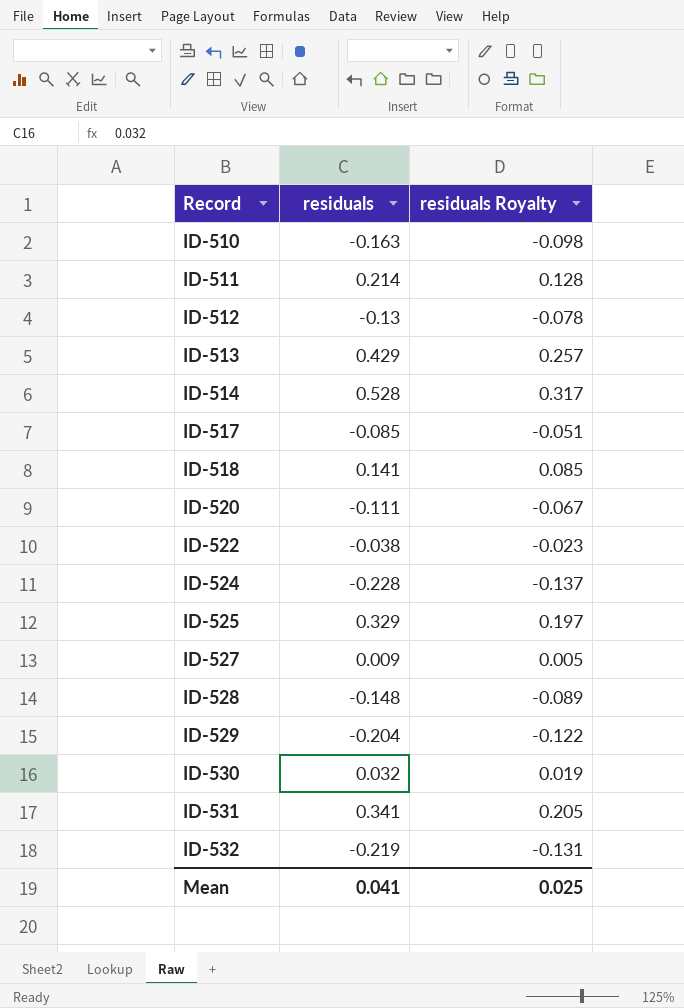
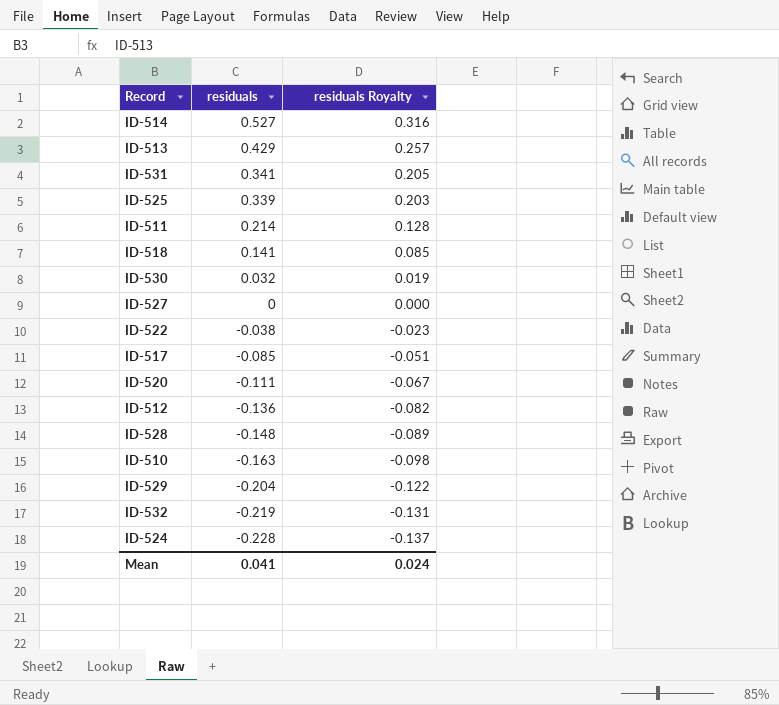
row order: Record ascending -> residuals descending
ID-514 | residuals: 0.528 -> 0.527
ID-514 | residuals Royalty: 0.317 -> 0.316
ID-525 | residuals: 0.329 -> 0.339
ID-525 | residuals Royalty: 0.197 -> 0.203
ID-527 | residuals: 0.009 -> 0
ID-527 | residuals Royalty: 0.005 -> 0.000
ID-512 | residuals: -0.13 -> -0.136
ID-512 | residuals Royalty: -0.078 -> -0.082
Mean | residuals Royalty: 0.025 -> 0.024

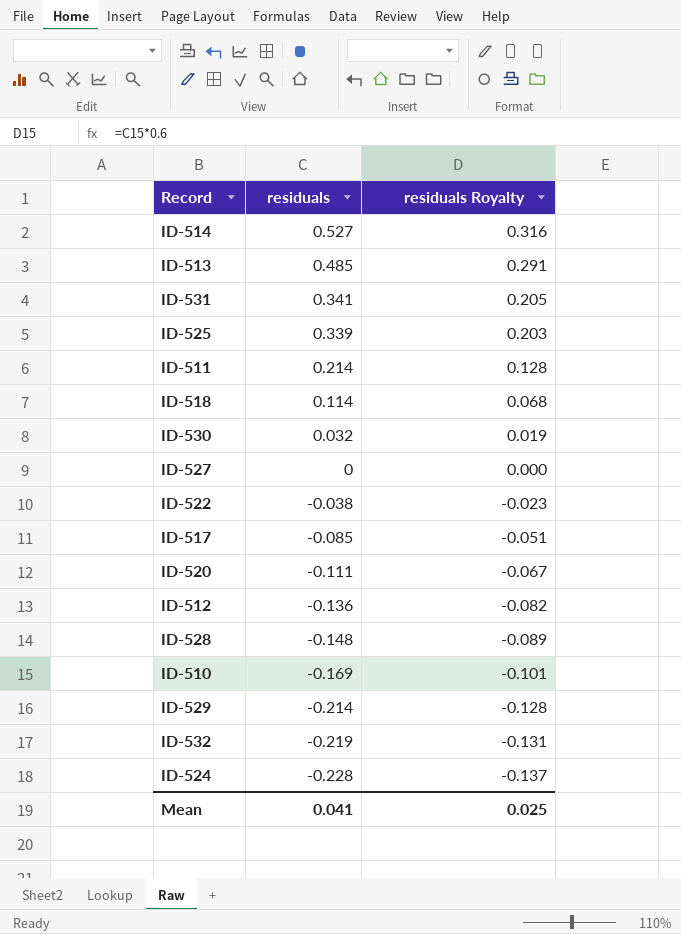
ID-513 | residuals: 0.429 -> 0.485
ID-513 | residuals Royalty: 0.257 -> 0.291
ID-518 | residuals: 0.141 -> 0.114
ID-518 | residuals Royalty: 0.085 -> 0.068
ID-510 | residuals: -0.163 -> -0.169
ID-510 | residuals Royalty: -0.098 -> -0.101
ID-529 | residuals: -0.204 -> -0.214
ID-529 | residuals Royalty: -0.122 -> -0.128
Mean | residuals Royalty: 0.024 -> 0.025

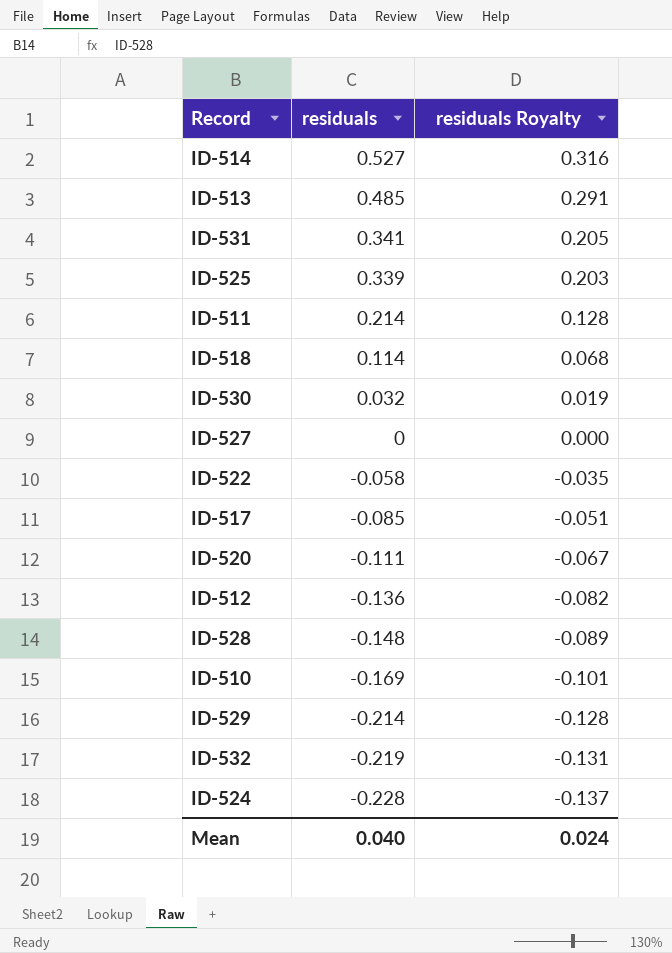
ID-522 | residuals: -0.038 -> -0.058
ID-522 | residuals Royalty: -0.023 -> -0.035
Mean | residuals: 0.041 -> 0.040
Mean | residuals Royalty: 0.025 -> 0.024

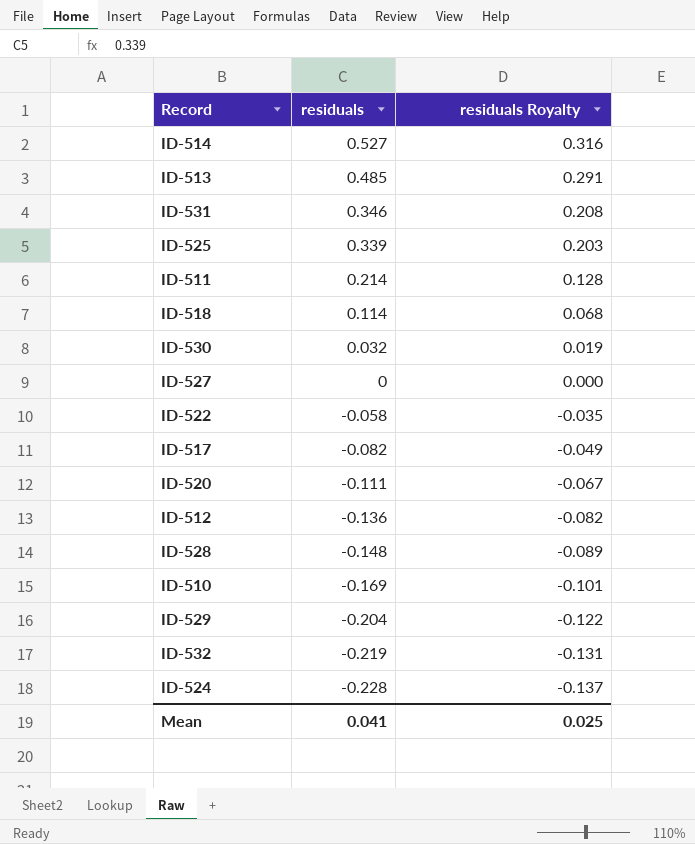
ID-531 | residuals: 0.341 -> 0.346
ID-531 | residuals Royalty: 0.205 -> 0.208
ID-517 | residuals: -0.085 -> -0.082
ID-517 | residuals Royalty: -0.051 -> -0.049
ID-529 | residuals: -0.214 -> -0.204
ID-529 | residuals Royalty: -0.128 -> -0.122
Mean | residuals: 0.040 -> 0.041
Mean | residuals Royalty: 0.024 -> 0.025

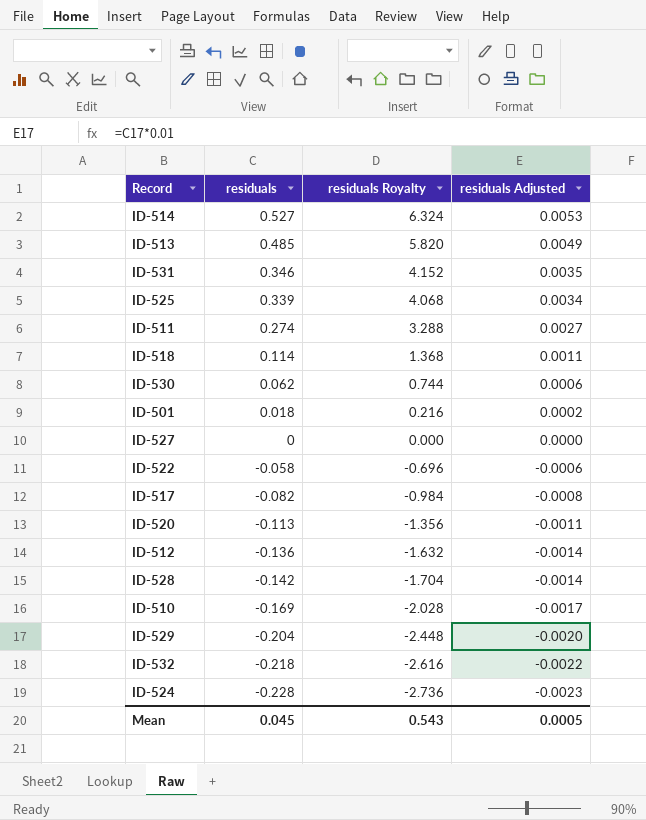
column residuals Royalty | formula: [residuals] * 0.6 -> [residuals] * 12
column residuals Adjusted | formula: none -> [residuals] * 0.01
ID-511 | residuals: 0.214 -> 0.274
ID-530 | residuals: 0.032 -> 0.062
row ID-501: none -> 0.018 | 0.216 | 0.0002
ID-520 | residuals: -0.111 -> -0.113
ID-528 | residuals: -0.148 -> -0.142
ID-532 | residuals: -0.219 -> -0.218
Mean | residuals: 0.041 -> 0.045
Mean | residuals Royalty: 0.025 -> 0.543

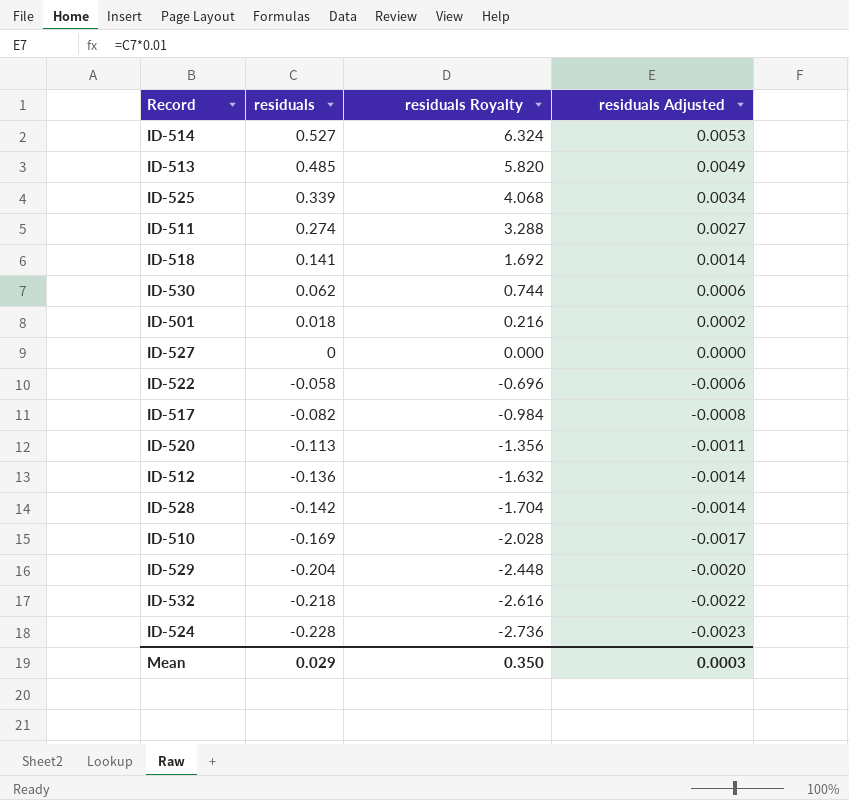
row ID-531: 0.346 | 4.152 | 0.0035 -> none
ID-518 | residuals: 0.114 -> 0.141
ID-518 | residuals Royalty: 1.368 -> 1.692
ID-518 | residuals Adjusted: 0.0011 -> 0.0014
Mean | residuals: 0.045 -> 0.029
Mean | residuals Royalty: 0.543 -> 0.350
Mean | residuals Adjusted: 0.0005 -> 0.0003

